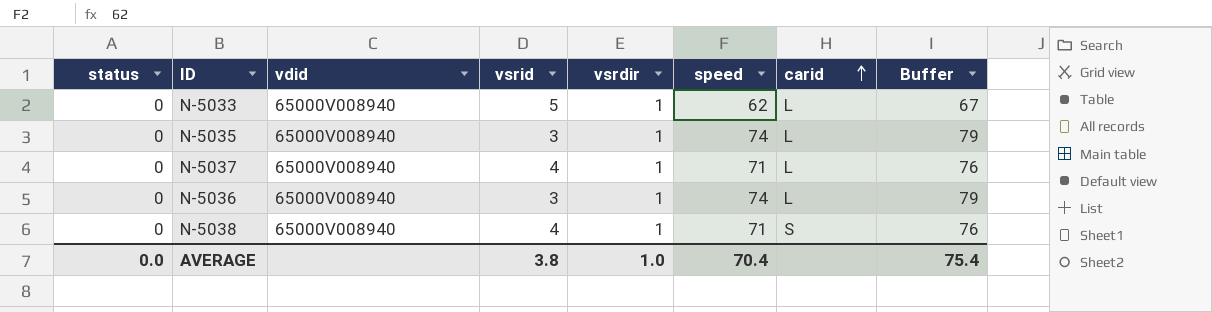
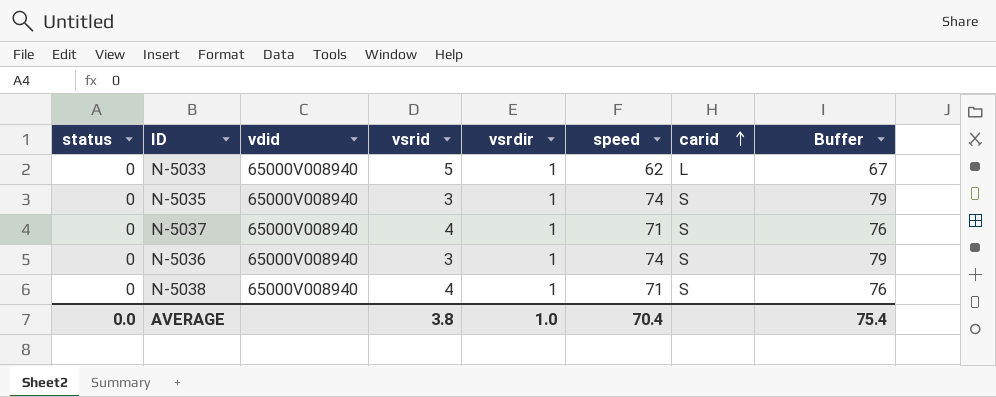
N-5035 | carid: L -> S
N-5037 | carid: L -> S
N-5036 | carid: L -> S

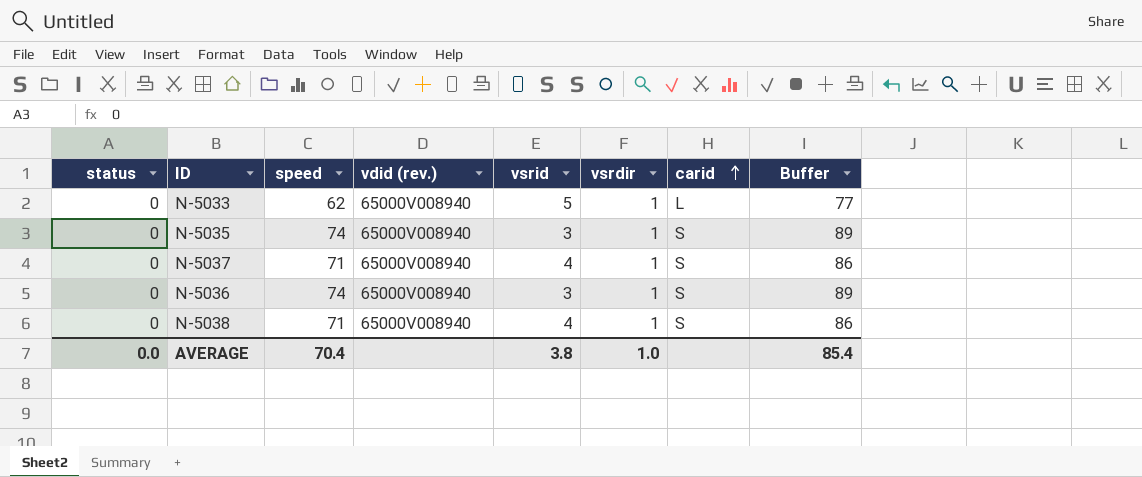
column speed | position: 6 -> 3
column name: vdid -> vdid (rev.)
column Buffer | formula: [speed] + 5 -> [speed] + 15
AVERAGE | Buffer: 75.4 -> 85.4

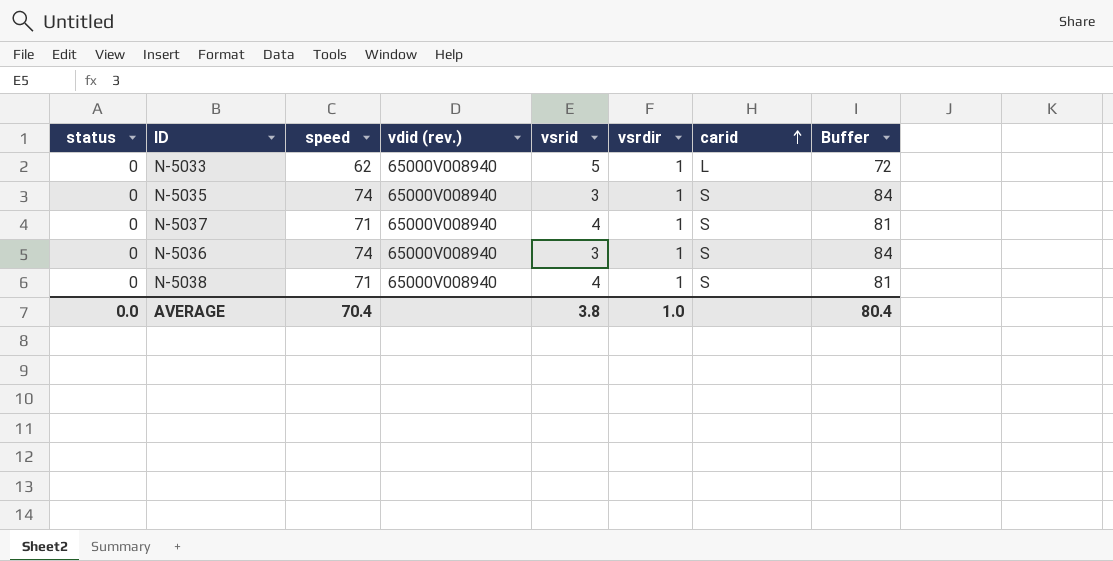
column Buffer | formula: [speed] + 15 -> [speed] + 10
AVERAGE | Buffer: 85.4 -> 80.4

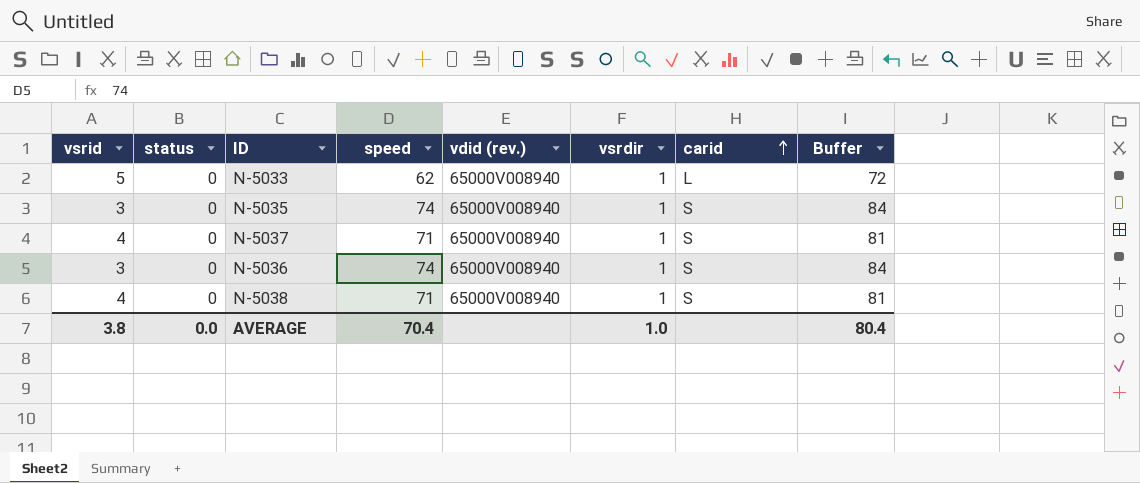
column vsrid | position: 5 -> 1

